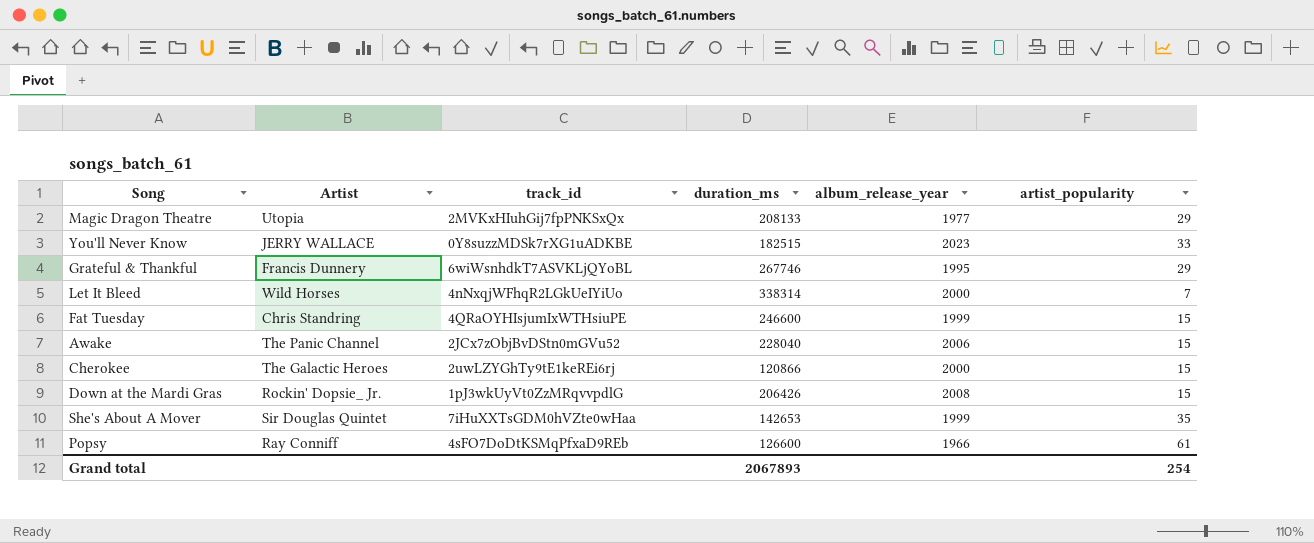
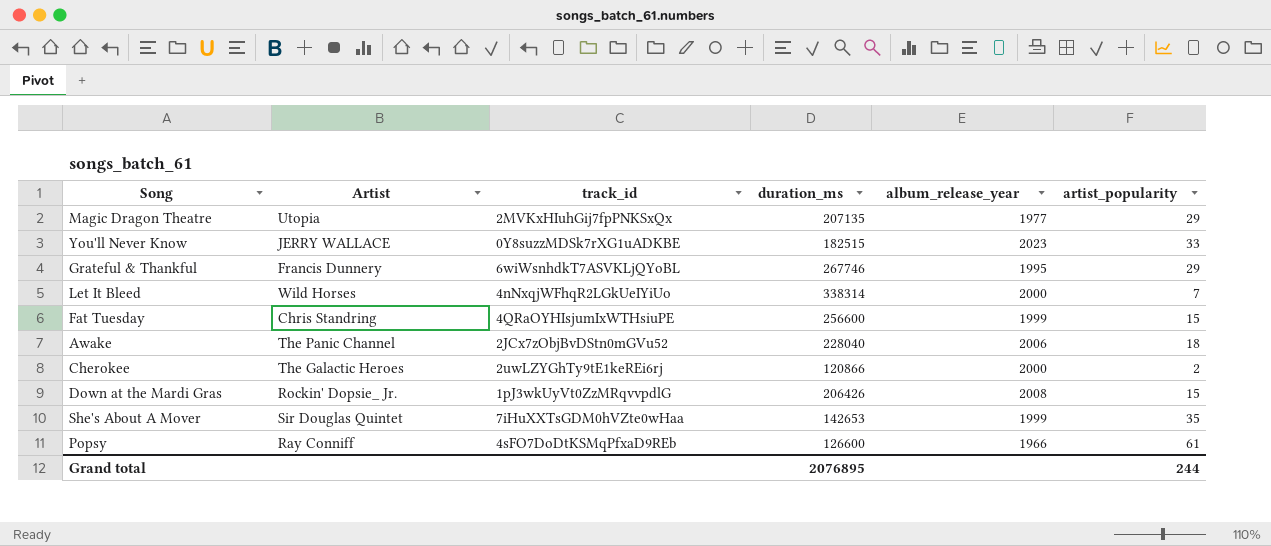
Magic Dragon Theatre | duration_ms: 208133 -> 207135
Fat Tuesday | duration_ms: 246600 -> 256600
Awake | artist_popularity: 15 -> 18
Cherokee | artist_popularity: 15 -> 2
Grand total | duration_ms: 2067893 -> 2076895
Grand total | artist_popularity: 254 -> 244

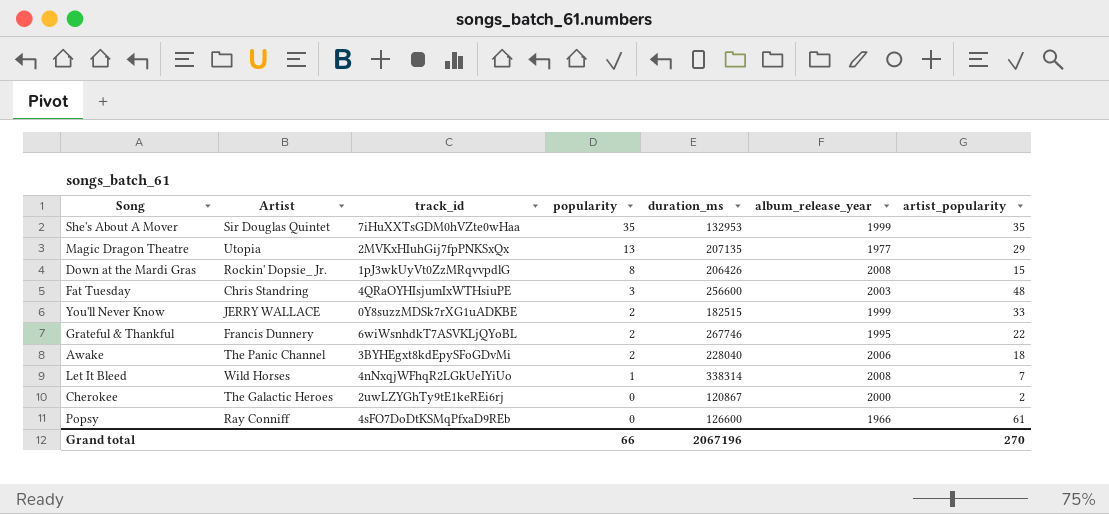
row order: none -> popularity descending
column popularity | position: none -> 4
She's About A Mover | duration_ms: 142653 -> 132953
Fat Tuesday | album_release_year: 1999 -> 2003
Fat Tuesday | artist_popularity: 15 -> 48
You'll Never Know | album_release_year: 2023 -> 1999
Grateful & Thankful | artist_popularity: 29 -> 22
Awake | track_id: 2JCx7zObjBvDStn0mGVu52 -> 3BYHEgxt8kdEpySFoGDvMi
Let It Bleed | album_release_year: 2000 -> 2008
Cherokee | duration_ms: 120866 -> 120867
Grand total | duration_ms: 2076895 -> 2067196
Grand total | artist_popularity: 244 -> 270

